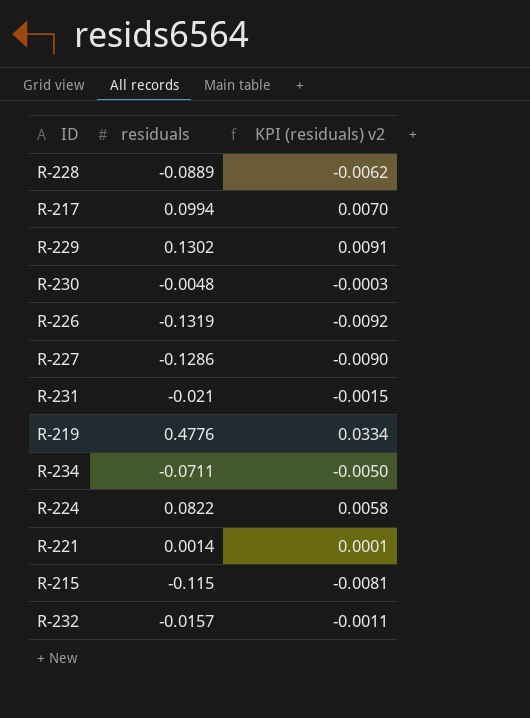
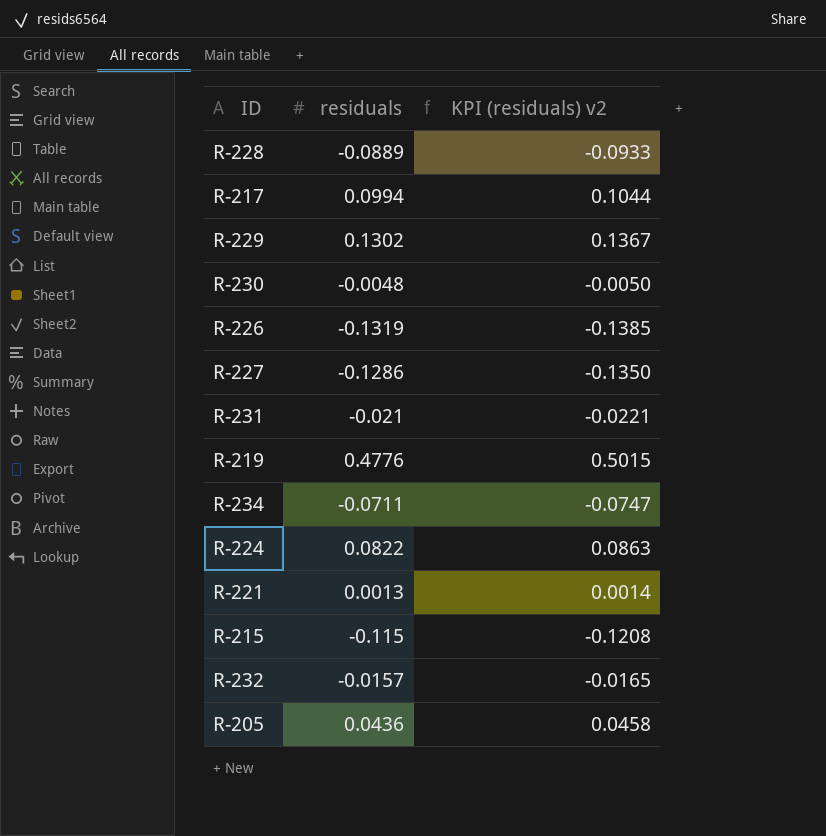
column KPI (residuals) v2 | formula: [residuals] * 0.07 -> [residuals] * 1.05
R-221 | residuals: 0.0014 -> 0.0013
row R-205: none -> 0.0436 | 0.0458

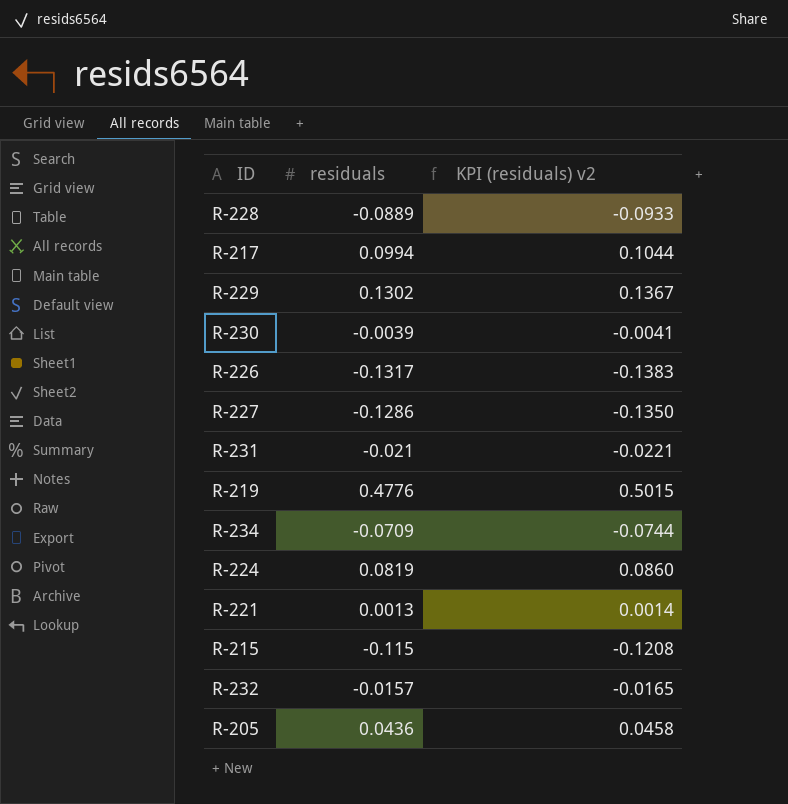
R-230 | residuals: -0.0048 -> -0.0039
R-230 | KPI (residuals) v2: -0.0050 -> -0.0041
R-226 | residuals: -0.1319 -> -0.1317
R-226 | KPI (residuals) v2: -0.1385 -> -0.1383
R-234 | residuals: -0.0711 -> -0.0709
R-234 | KPI (residuals) v2: -0.0747 -> -0.0744
R-224 | residuals: 0.0822 -> 0.0819
R-224 | KPI (residuals) v2: 0.0863 -> 0.0860

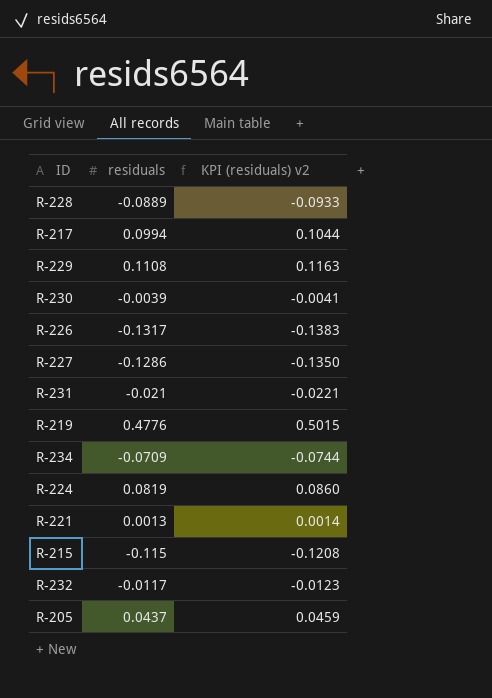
R-229 | residuals: 0.1302 -> 0.1108
R-229 | KPI (residuals) v2: 0.1367 -> 0.1163
R-232 | residuals: -0.0157 -> -0.0117
R-232 | KPI (residuals) v2: -0.0165 -> -0.0123
R-205 | residuals: 0.0436 -> 0.0437
R-205 | KPI (residuals) v2: 0.0458 -> 0.0459

